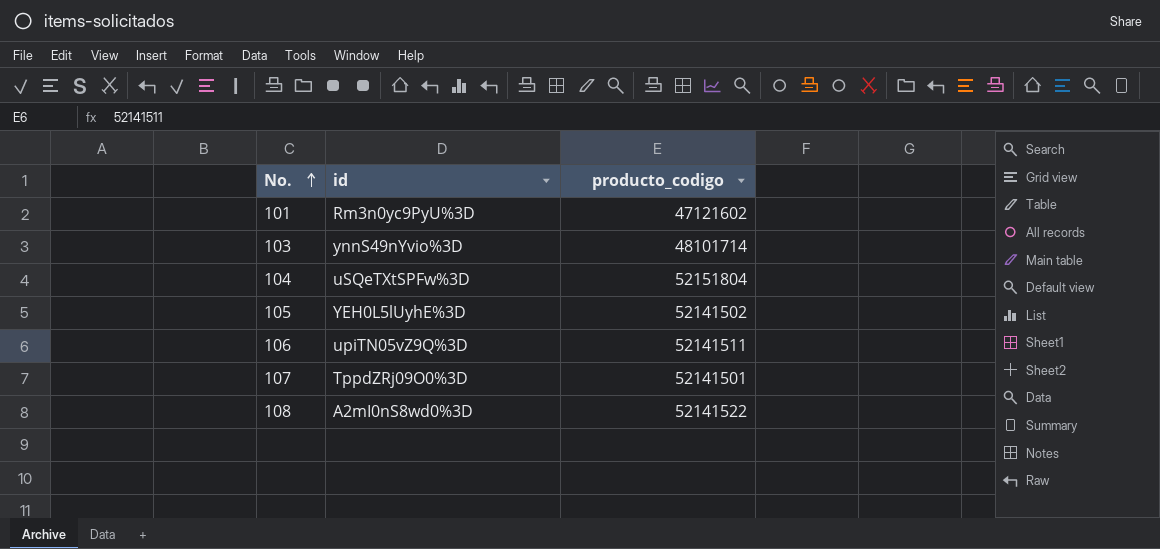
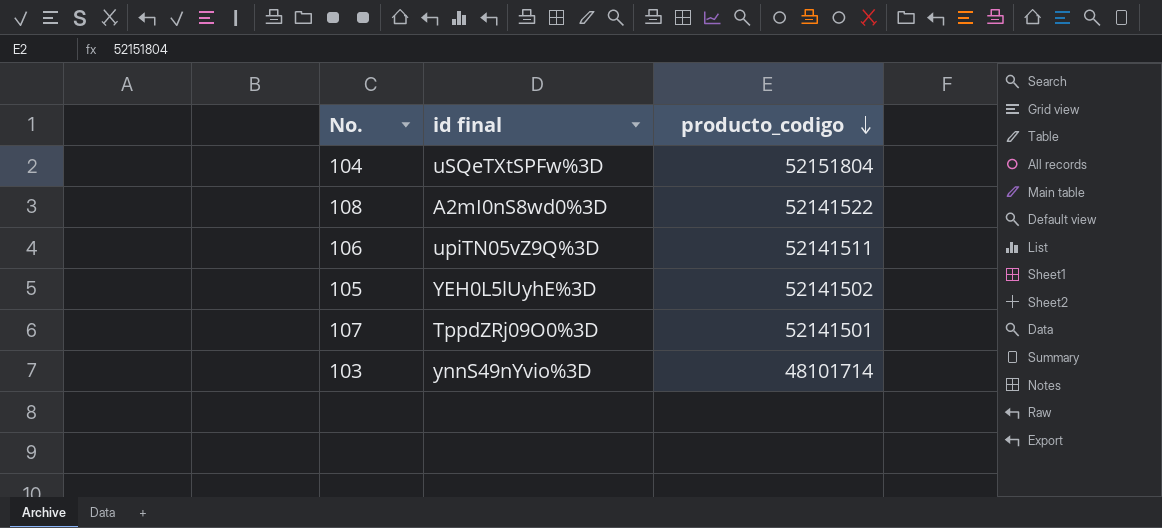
row order: No. ascending -> producto_codigo descending
column name: id -> id final
row 101: Rm3n0yc9PyU%3D | 47121602 -> none

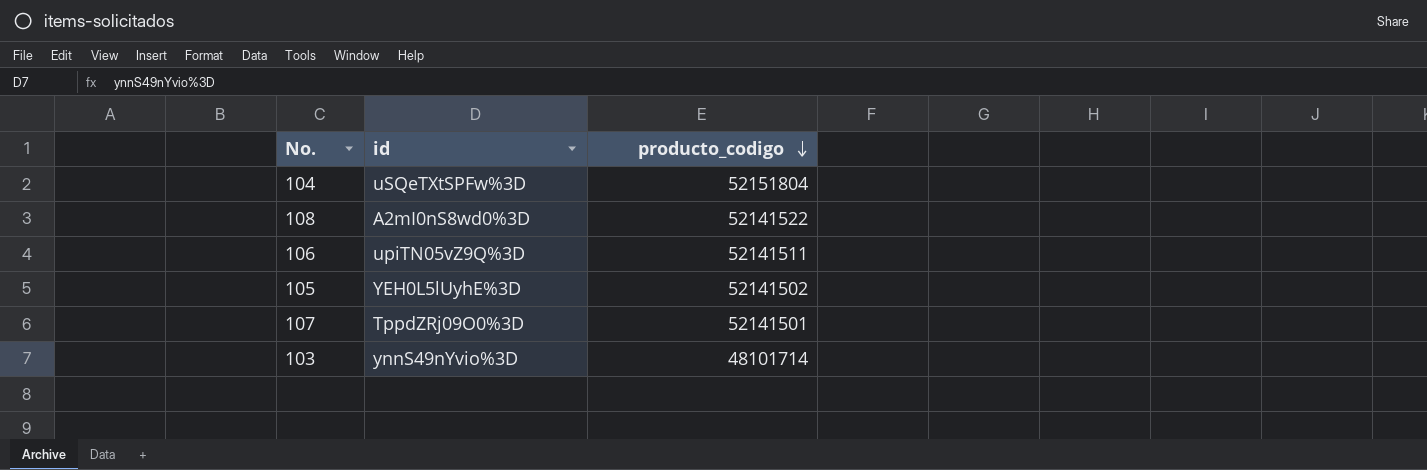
column name: id final -> id

